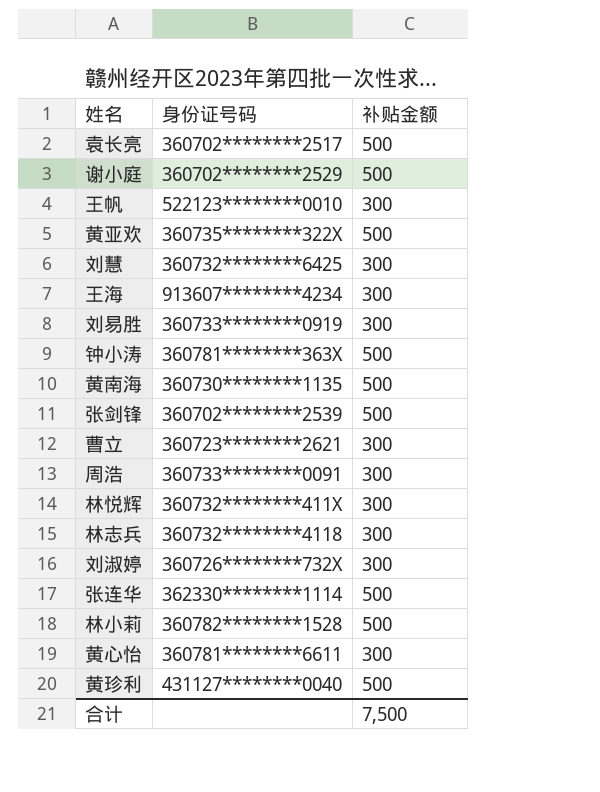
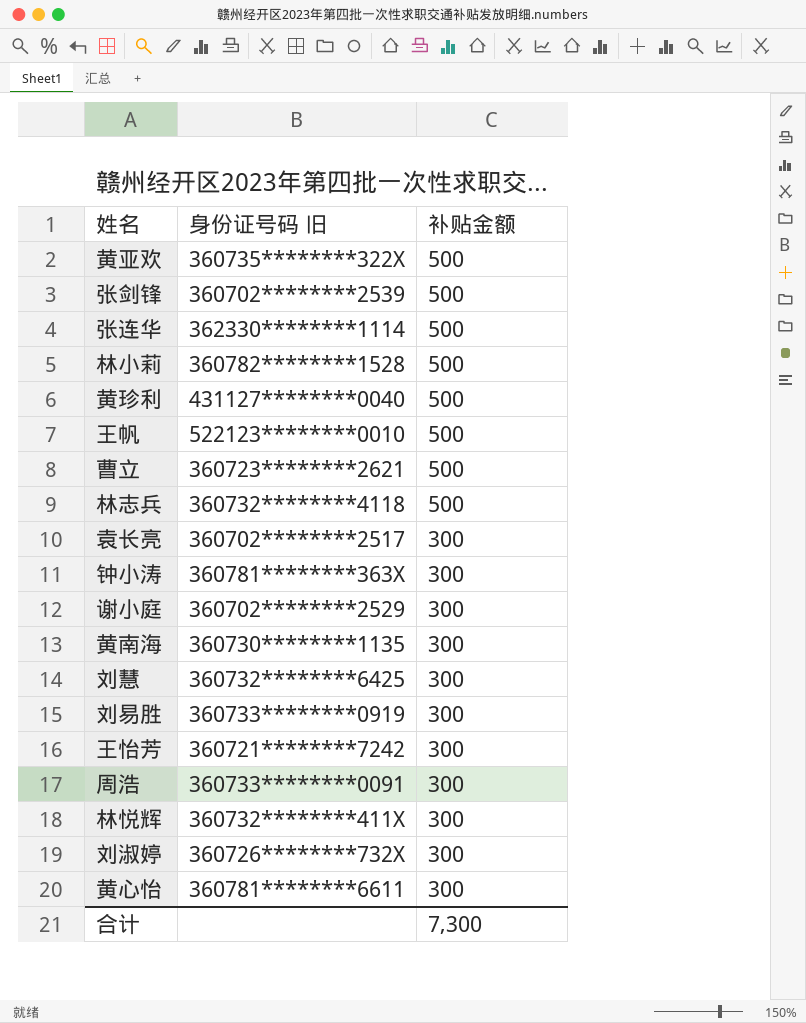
row order: none -> 补贴金额 descending
column name: 身份证号码 -> 身份证号码 旧
row 王海: 913607********4234 | 300 -> none
王帆 | 补贴金额: 300 -> 500
曹立 | 补贴金额: 300 -> 500
林志兵 | 补贴金额: 300 -> 500
袁长亮 | 补贴金额: 500 -> 300
钟小涛 | 补贴金额: 500 -> 300
谢小庭 | 补贴金额: 500 -> 300
黄南海 | 补贴金额: 500 -> 300
row 王怡芳: none -> 360721********7242 | 300
合计 | 补贴金额: 7,500 -> 7,300

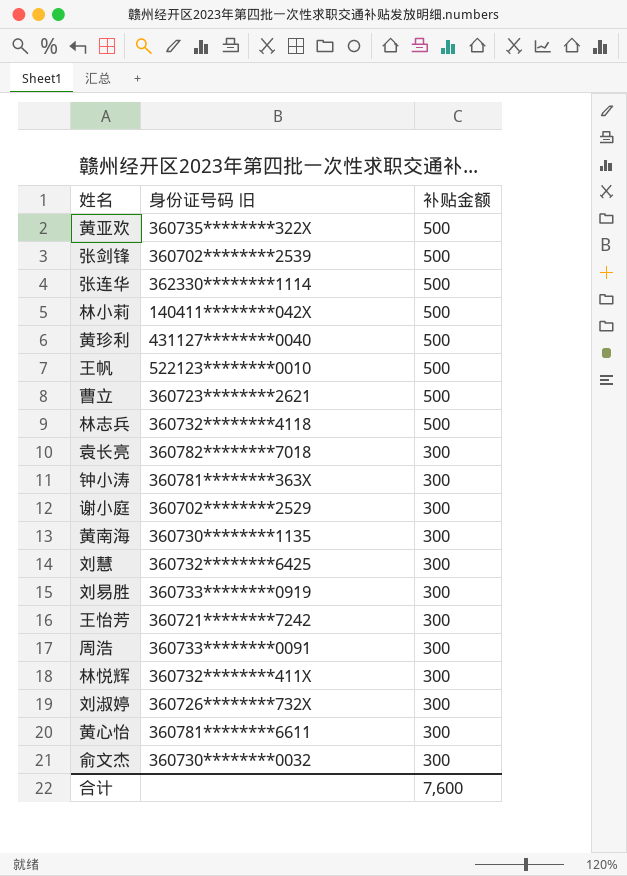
林小莉 | 身份证号码 旧: 360782********1528 -> 140411********042X
袁长亮 | 身份证号码 旧: 360702********2517 -> 360782********7018
row 俞文杰: none -> 360730********0032 | 300
合计 | 补贴金额: 7,300 -> 7,600

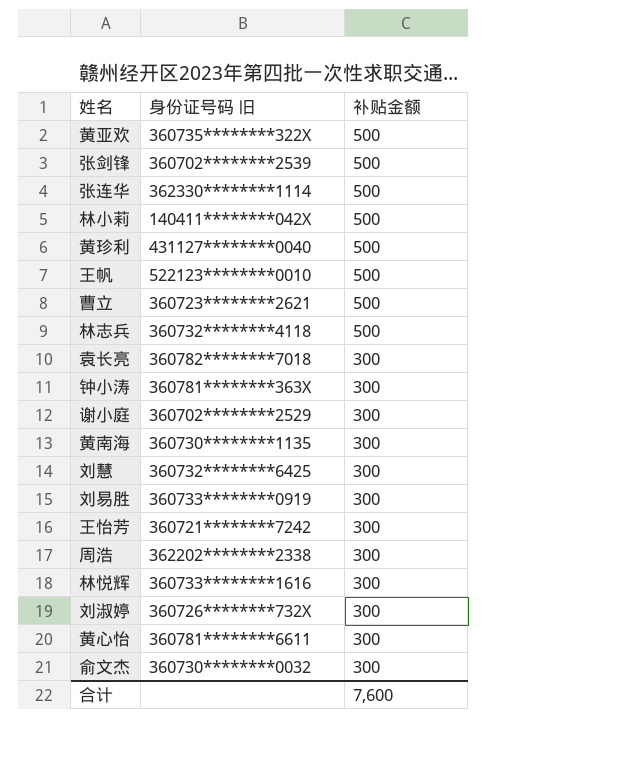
周浩 | 身份证号码 旧: 360733********0091 -> 362202********2338
林悦辉 | 身份证号码 旧: 360732********411X -> 360733********1616

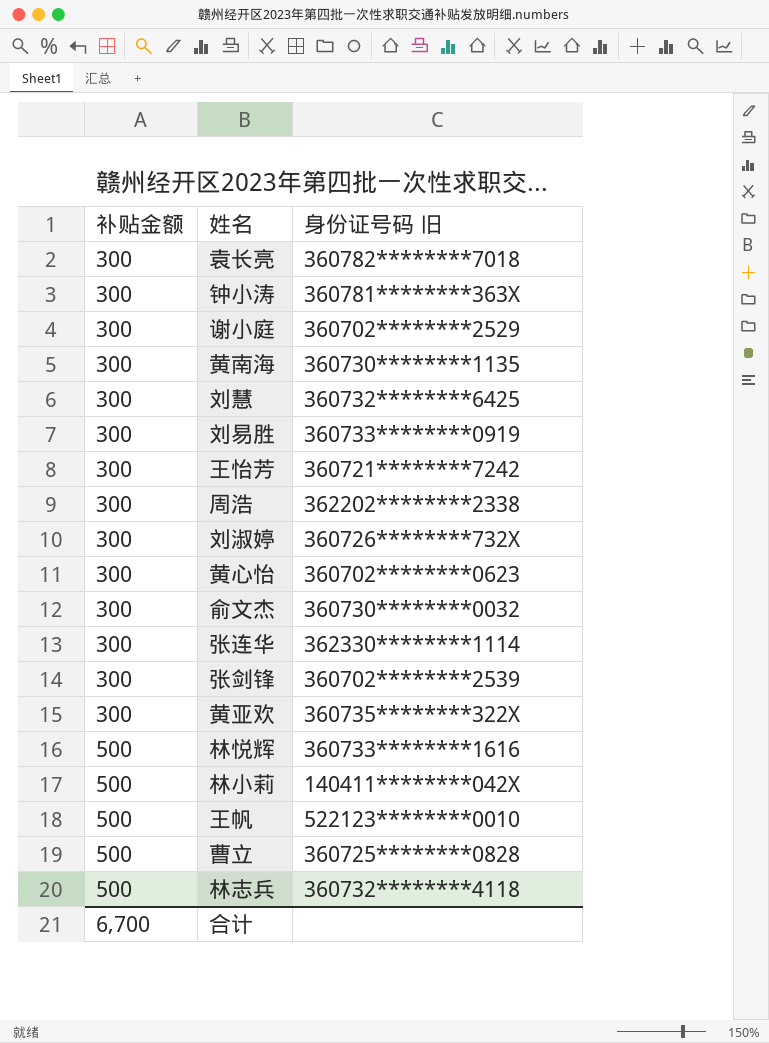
row order: 补贴金额 descending -> 补贴金额 ascending
column 补贴金额 | position: 3 -> 1
row 黄珍利: 431127********0040 | 500 -> none
黄心怡 | 身份证号码 旧: 360781********6611 -> 360702********0623
张连华 | 补贴金额: 500 -> 300
张剑锋 | 补贴金额: 500 -> 300
黄亚欢 | 补贴金额: 500 -> 300
林悦辉 | 补贴金额: 300 -> 500
曹立 | 身份证号码 旧: 360723********2621 -> 360725********0828
合计 | 补贴金额: 7,600 -> 6,700

